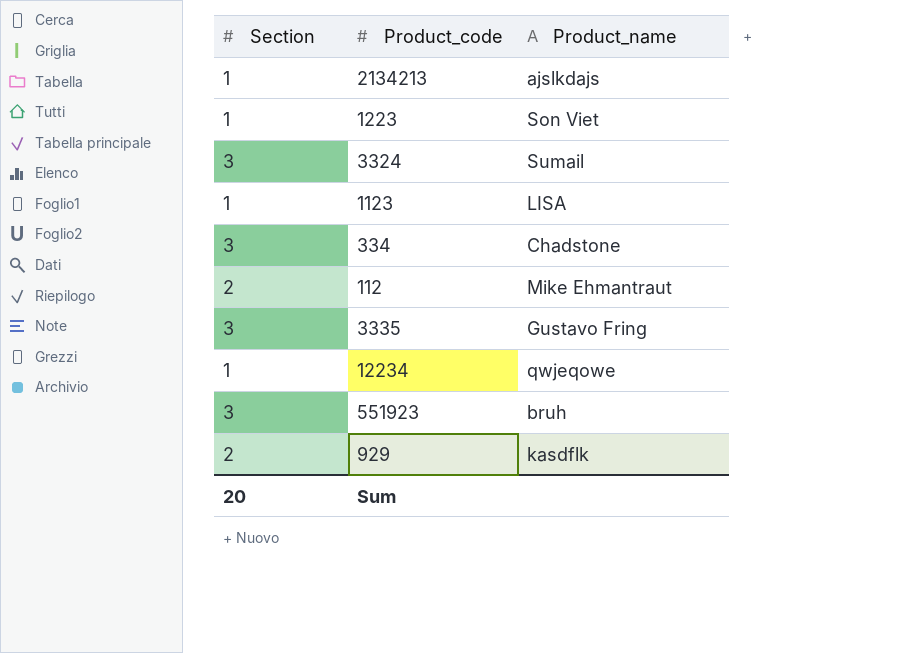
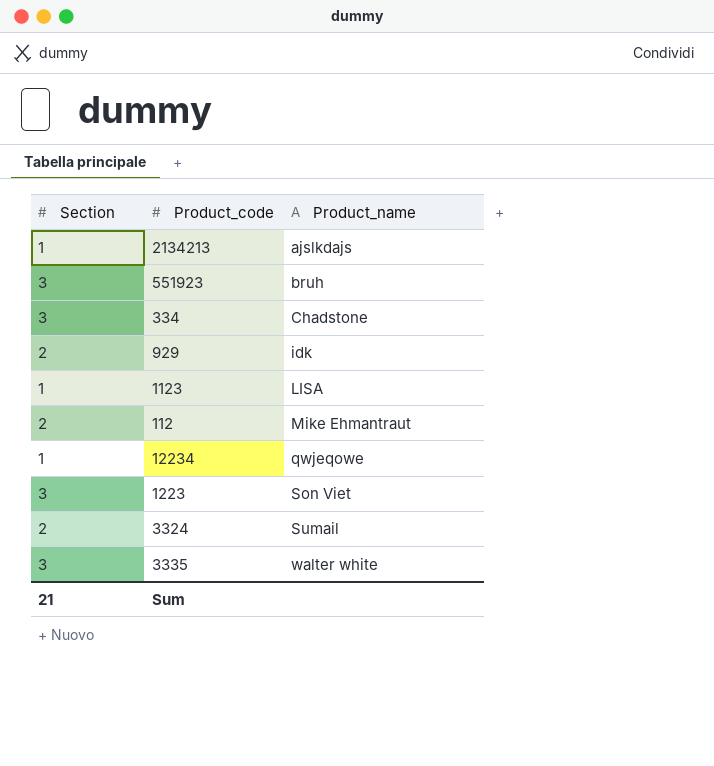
row order: none -> Product_name ascending
929 | Product_name: kasdflk -> idk
1223 | Section: 1 -> 3
3324 | Section: 3 -> 2
3335 | Product_name: Gustavo Fring -> walter white
Sum | Section: 20 -> 21

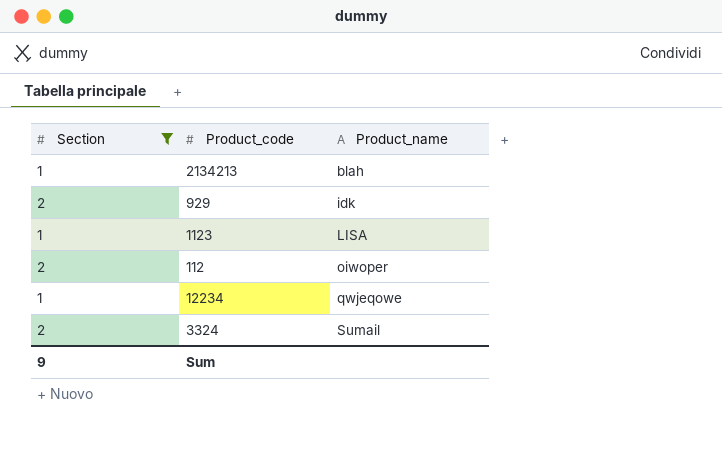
filter: none -> Section != 3
2134213 | Product_name: ajslkdajs -> blah
112 | Product_name: Mike Ehmantraut -> oiwoper
Sum | Section: 21 -> 9

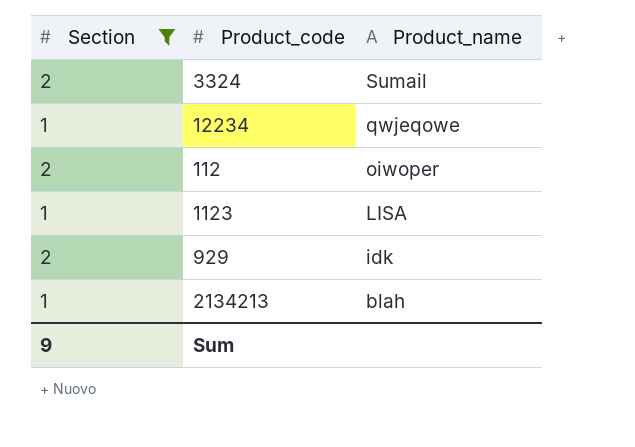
row order: Product_name ascending -> Product_name descending

